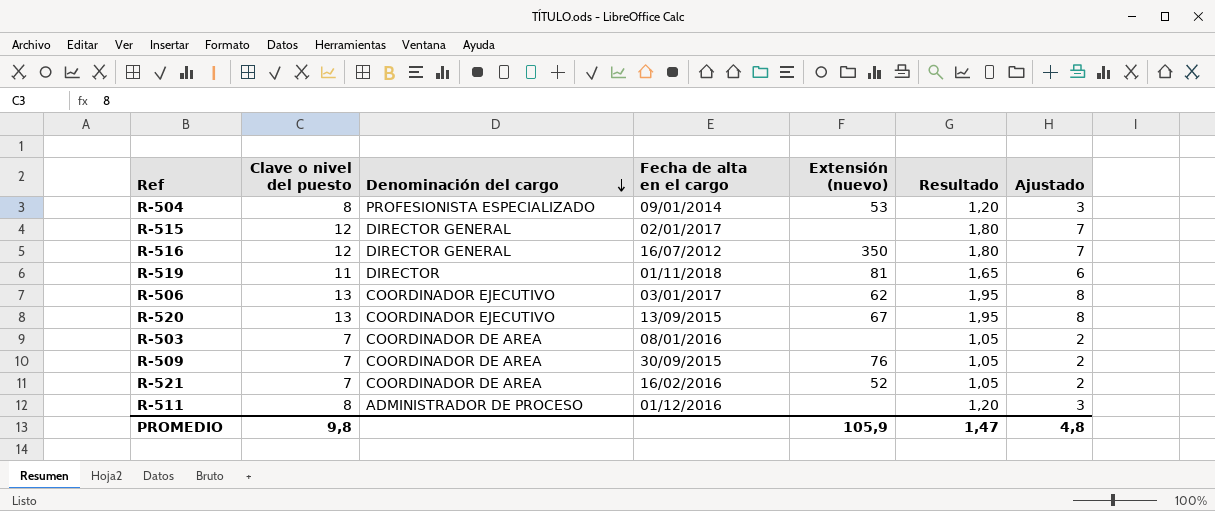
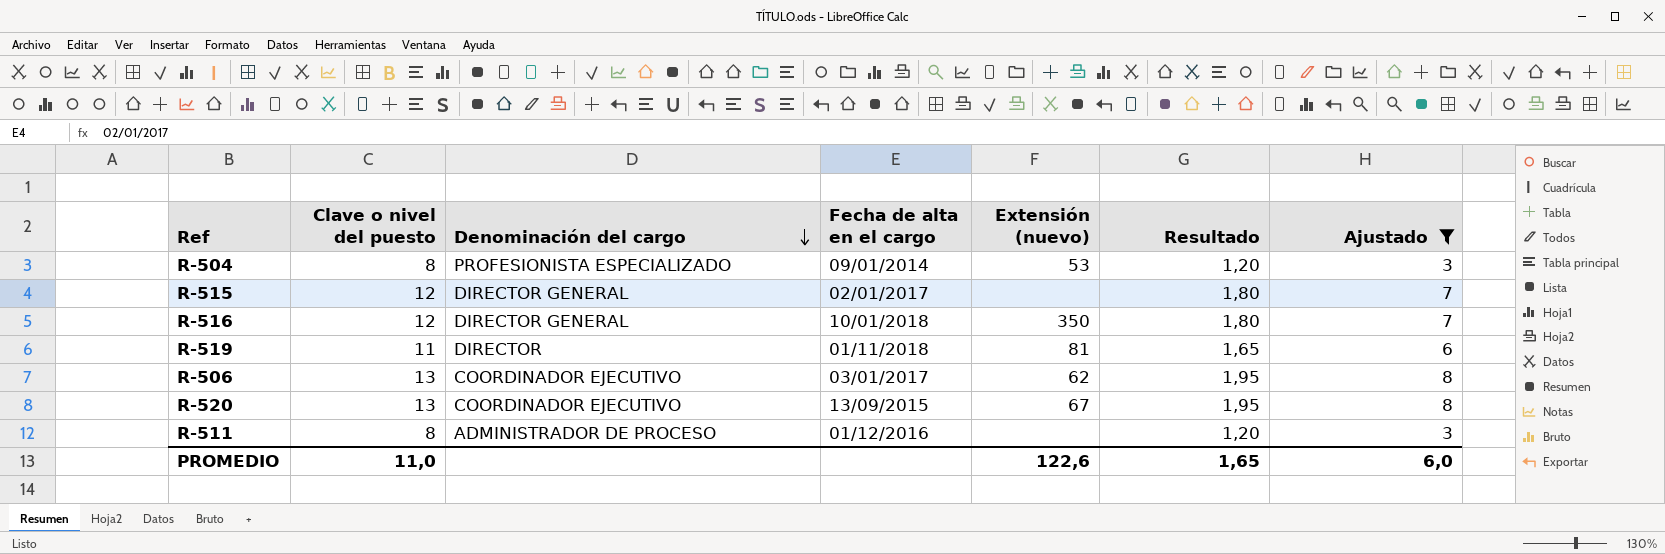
filter: none -> Ajustado != 2
R-516 | Fecha de alta en el cargo: 16/07/2012 -> 10/01/2018
PROMEDIO | Clave o nivel del puesto: 9,8 -> 11,0
PROMEDIO | Extensión (nuevo): 105,9 -> 122,6
PROMEDIO | Resultado: 1,47 -> 1,65
PROMEDIO | Ajustado: 4,8 -> 6,0

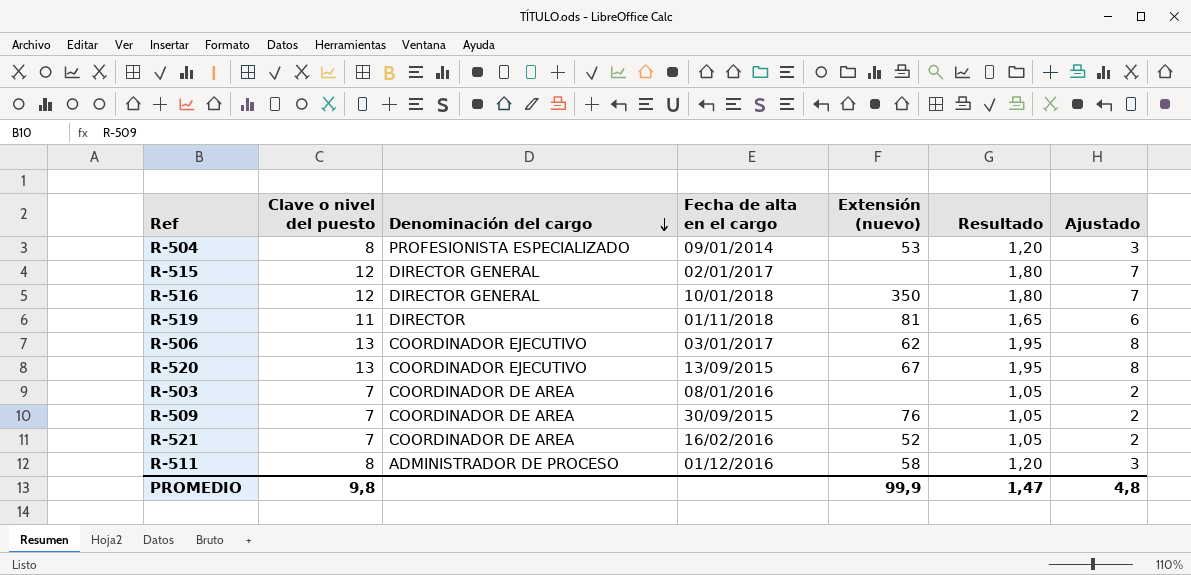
filter: Ajustado != 2 -> none
R-511 | Extensión (nuevo): none -> 58
PROMEDIO | Clave o nivel del puesto: 11,0 -> 9,8
PROMEDIO | Extensión (nuevo): 122,6 -> 99,9
PROMEDIO | Resultado: 1,65 -> 1,47
PROMEDIO | Ajustado: 6,0 -> 4,8

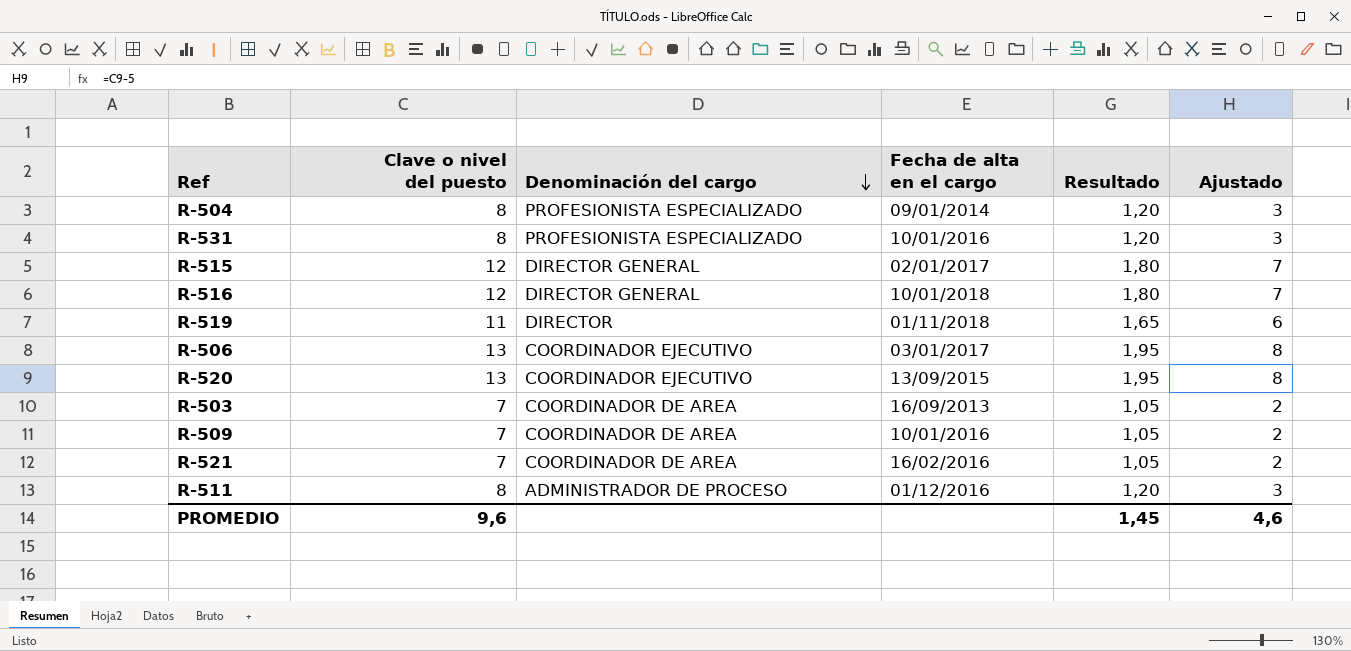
column Extensión (nuevo) | position: 5 -> none
row R-531: none -> 8 | PROFESIONISTA ESPECIALIZADO | 10/01/2016 | 1,20 | 3
R-503 | Fecha de alta en el cargo: 08/01/2016 -> 16/09/2013
R-509 | Fecha de alta en el cargo: 30/09/2015 -> 10/01/2016
PROMEDIO | Clave o nivel del puesto: 9,8 -> 9,6
PROMEDIO | Resultado: 1,47 -> 1,45
PROMEDIO | Ajustado: 4,8 -> 4,6

